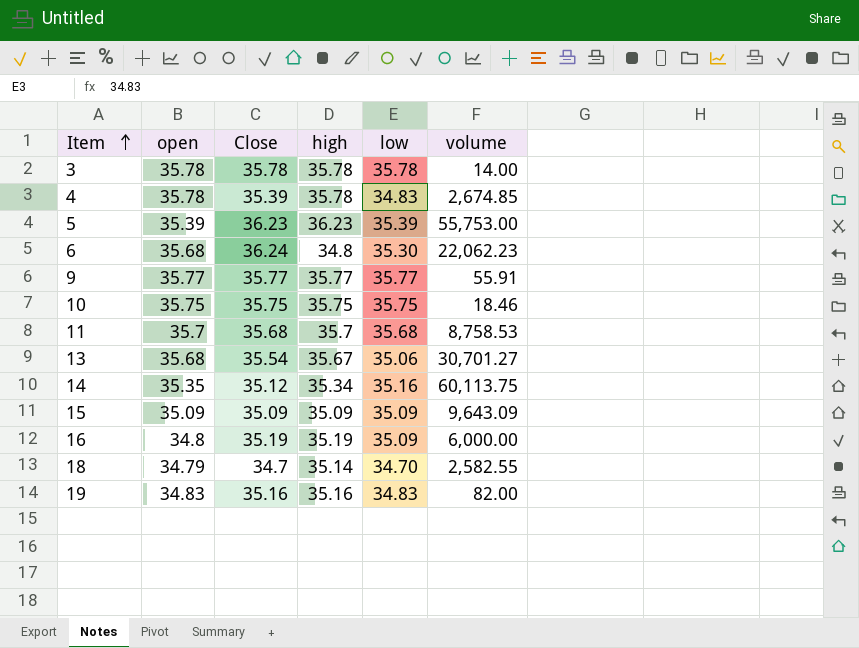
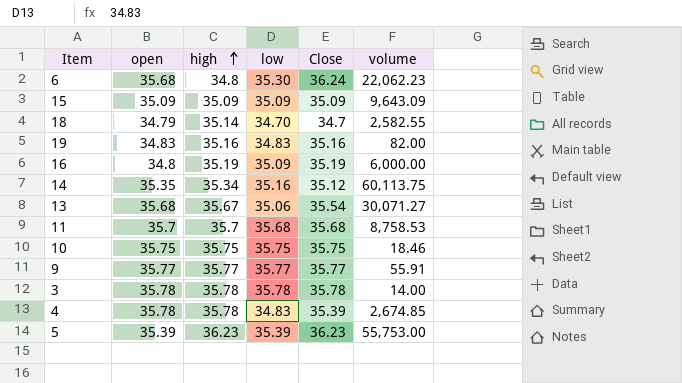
row order: Item ascending -> high ascending
column Close | position: 3 -> 5
13 | volume: 30,701.27 -> 30,071.27

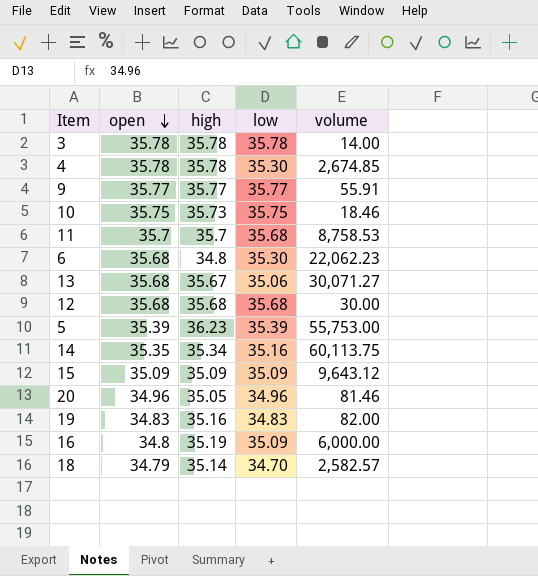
row order: high ascending -> open descending
column Close | position: 5 -> none
4 | low: 34.83 -> 35.30
10 | high: 35.75 -> 35.73
row 12: none -> 35.68 | 35.68 | 35.68 | 30.00
15 | volume: 9,643.09 -> 9,643.12
row 20: none -> 34.96 | 35.05 | 34.96 | 81.46
18 | volume: 2,582.55 -> 2,582.57

